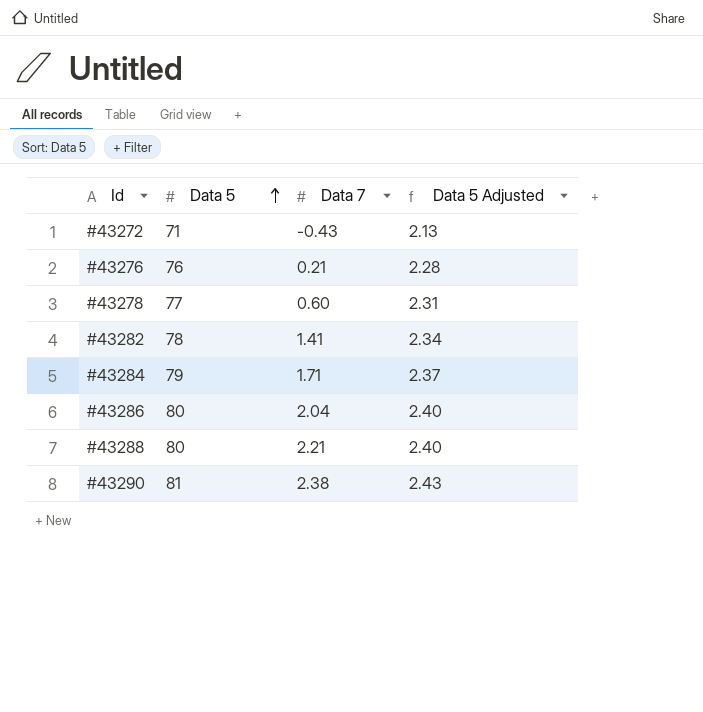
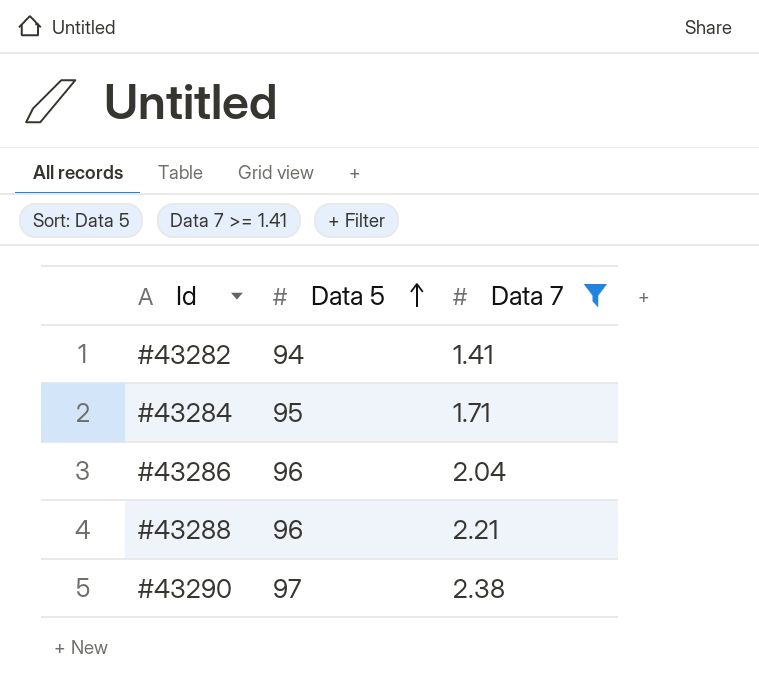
filter: none -> Data 7 >= 1.41
column Data 5 Adjusted | formula: [Data 5] * 0.03 -> none
#43282 | Data 5: 78 -> 94
#43284 | Data 5: 79 -> 95
#43286 | Data 5: 80 -> 96
#43288 | Data 5: 80 -> 96
#43290 | Data 5: 81 -> 97

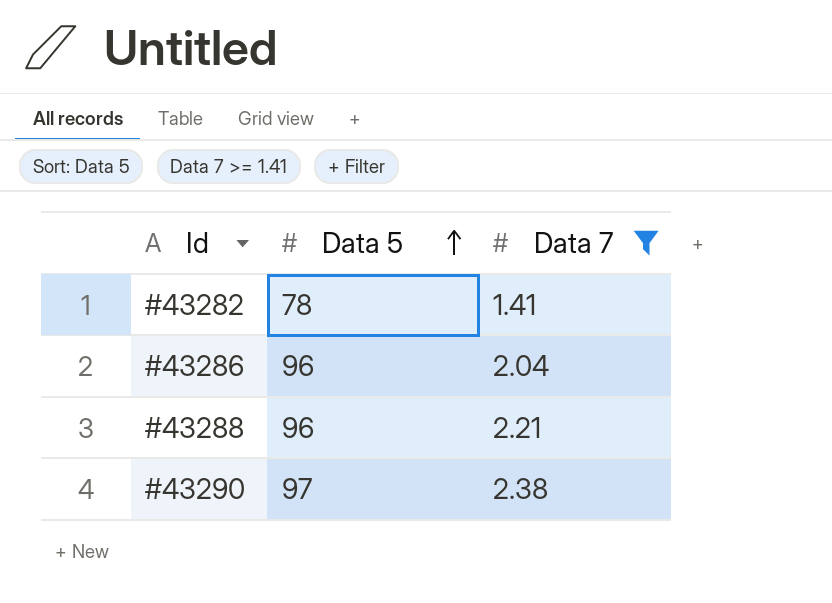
row #43284: 95 | 1.71 -> none
#43282 | Data 5: 94 -> 78

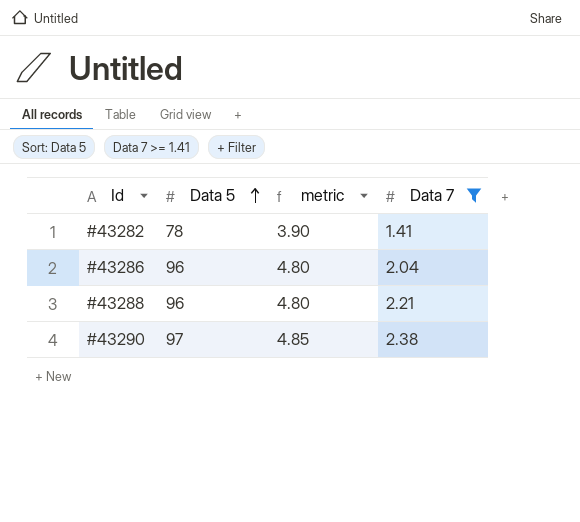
column metric | formula: none -> [Data 5] * 0.05

